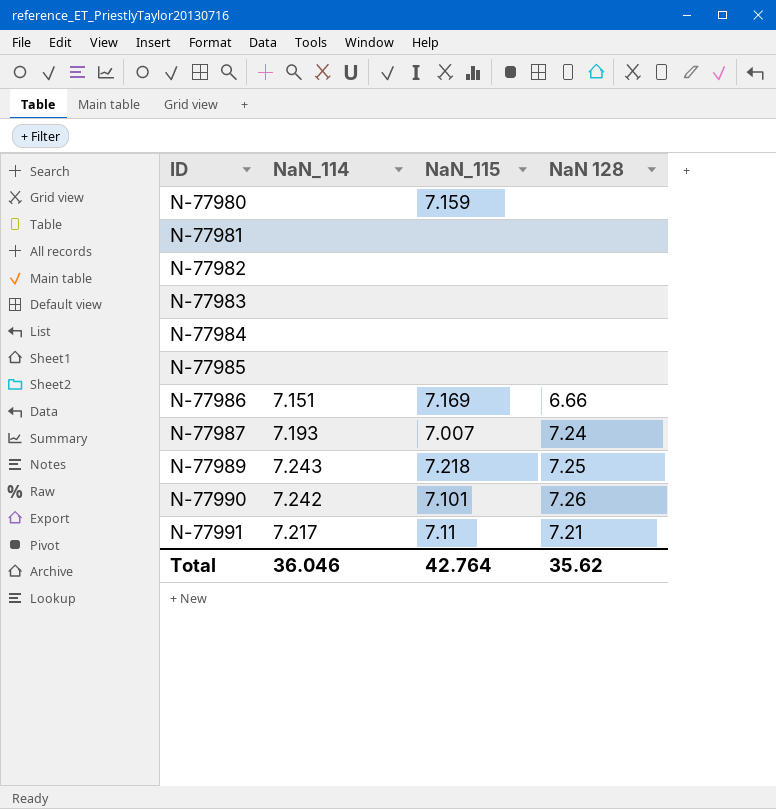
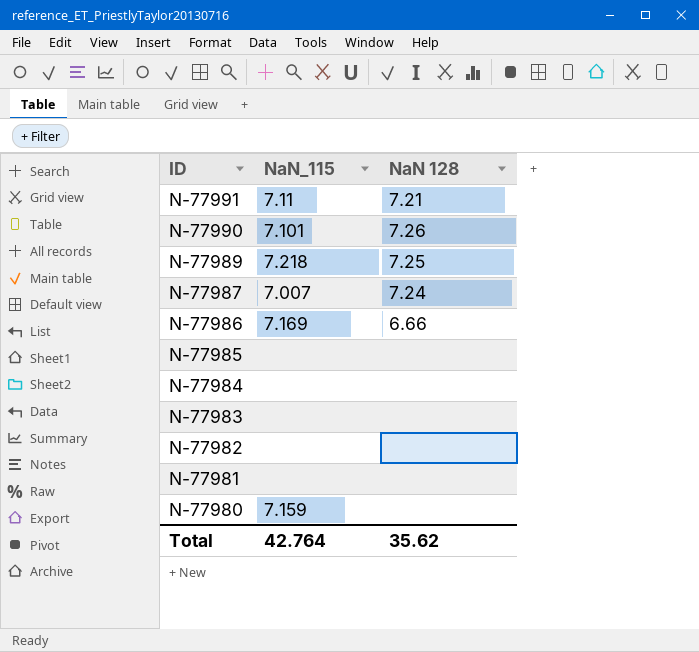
row order: ID ascending -> ID descending
column NaN_114 | position: 2 -> none

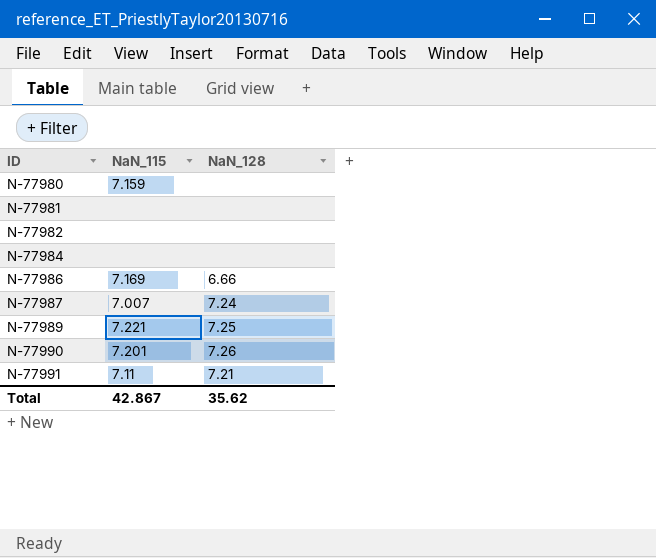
row order: ID descending -> ID ascending
column name: NaN 128 -> NaN_128
row N-77985: none | none -> none
row N-77983: none | none -> none
N-77989 | NaN_115: 7.218 -> 7.221
N-77990 | NaN_115: 7.101 -> 7.201
Total | NaN_115: 42.764 -> 42.867

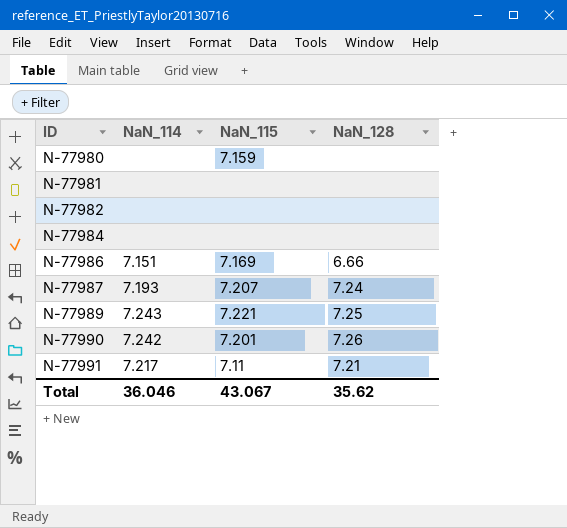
column NaN_114 | position: none -> 2
N-77987 | NaN_115: 7.007 -> 7.207
Total | NaN_115: 42.867 -> 43.067

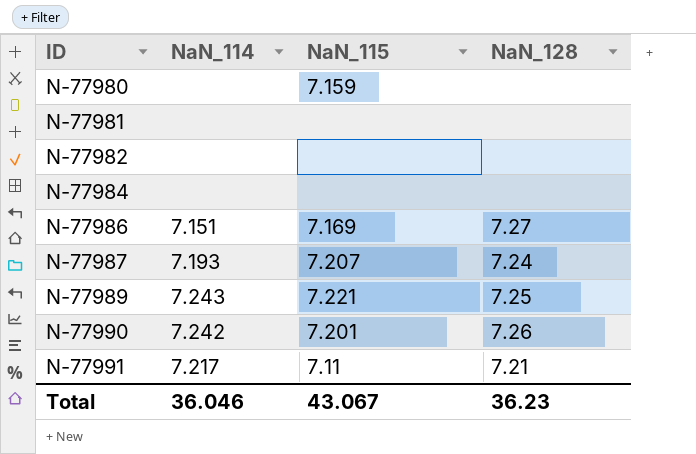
N-77986 | NaN_128: 6.66 -> 7.27
Total | NaN_128: 35.62 -> 36.23

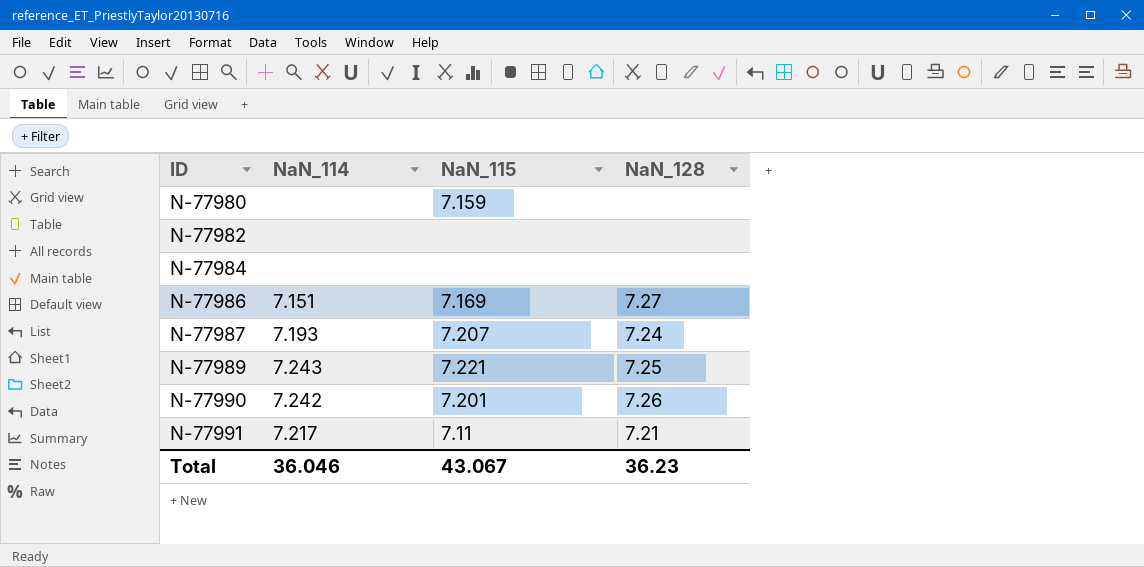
row N-77981: none | none | none -> none

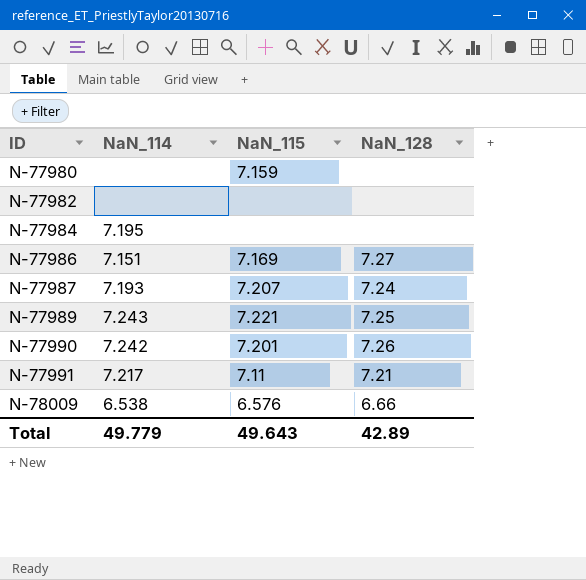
N-77984 | NaN_114: none -> 7.195
row N-78009: none -> 6.538 | 6.576 | 6.66
Total | NaN_114: 36.046 -> 49.779
Total | NaN_115: 43.067 -> 49.643
Total | NaN_128: 36.23 -> 42.89

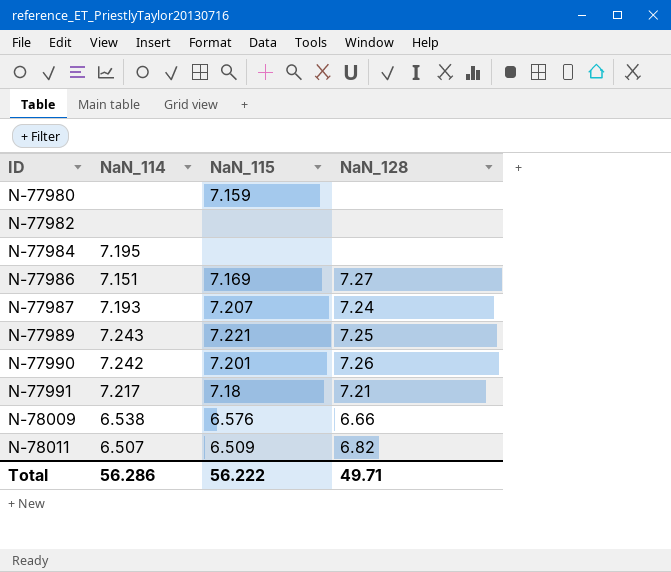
N-77991 | NaN_115: 7.11 -> 7.18
row N-78011: none -> 6.507 | 6.509 | 6.82
Total | NaN_114: 49.779 -> 56.286
Total | NaN_115: 49.643 -> 56.222
Total | NaN_128: 42.89 -> 49.71

